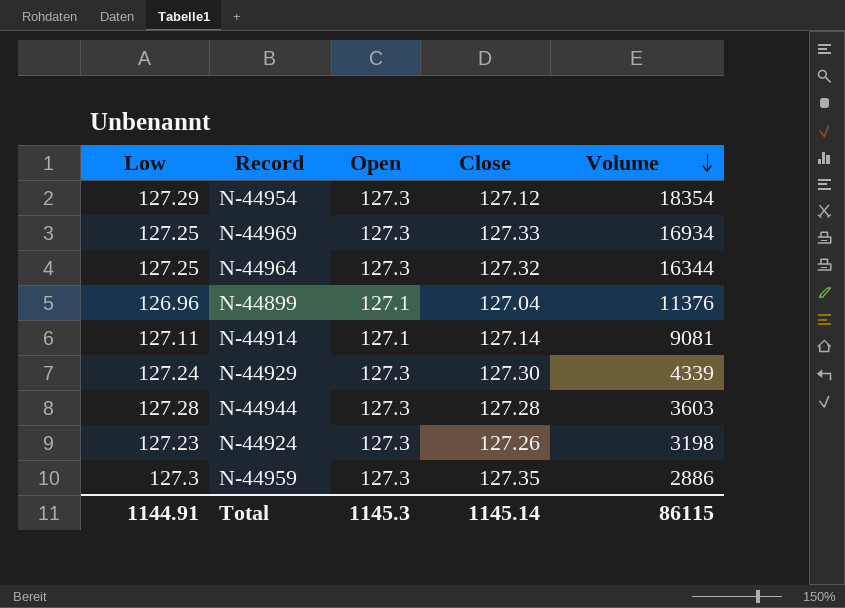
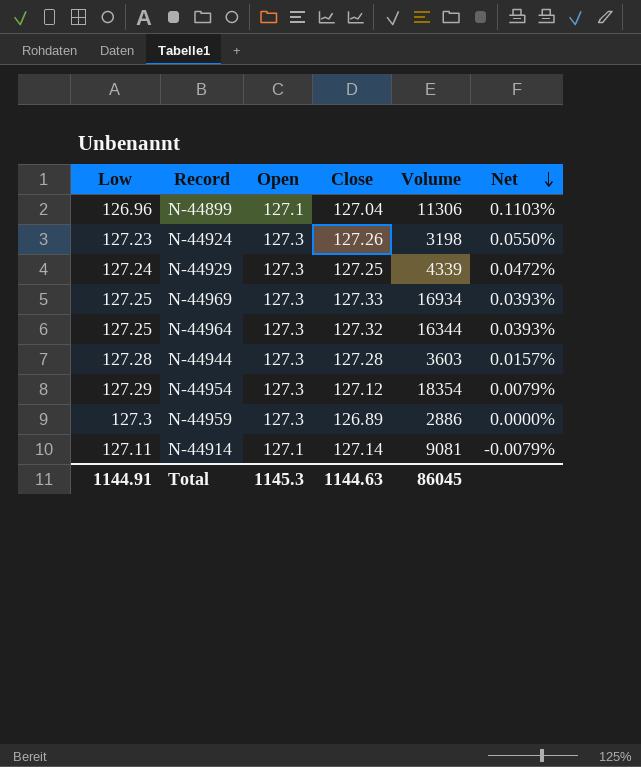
row order: Volume descending -> Net descending
column Net | formula: none -> ([Open] - [Low]) / [Low]
N-44899 | Volume: 11376 -> 11306
N-44929 | Close: 127.30 -> 127.25
N-44959 | Close: 127.35 -> 126.89
Total | Close: 1145.14 -> 1144.63
Total | Volume: 86115 -> 86045

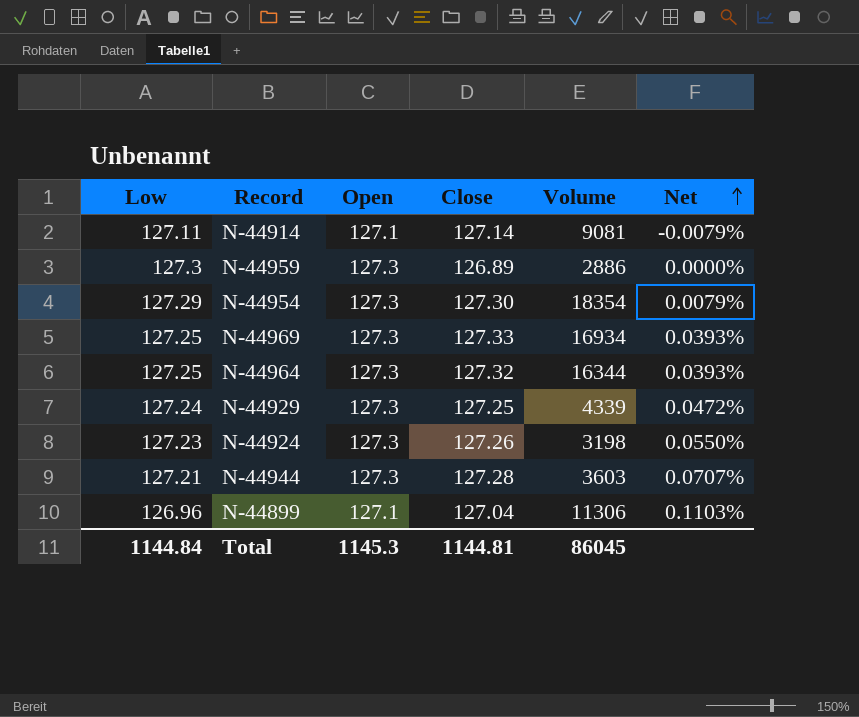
row order: Net descending -> Net ascending
N-44954 | Close: 127.12 -> 127.30
N-44944 | Low: 127.28 -> 127.21
N-44944 | Net: 0.0157% -> 0.0707%
Total | Low: 1144.91 -> 1144.84
Total | Close: 1144.63 -> 1144.81

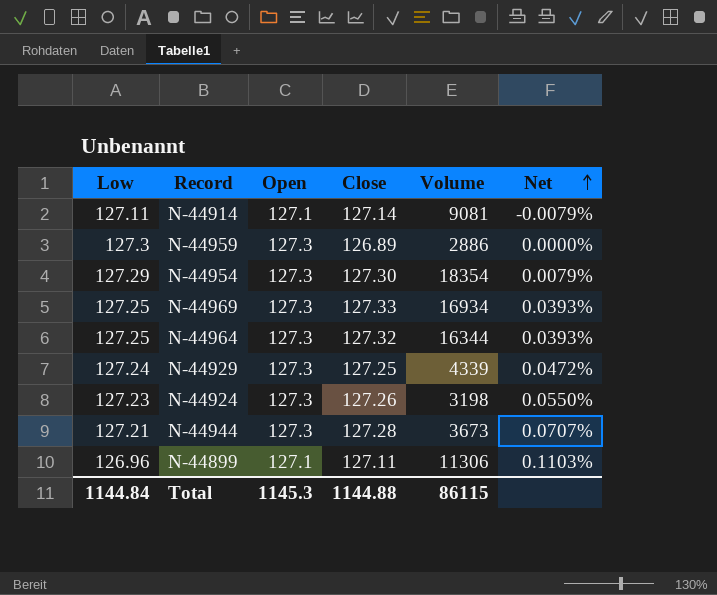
N-44944 | Volume: 3603 -> 3673
N-44899 | Close: 127.04 -> 127.11
Total | Close: 1144.81 -> 1144.88
Total | Volume: 86045 -> 86115

